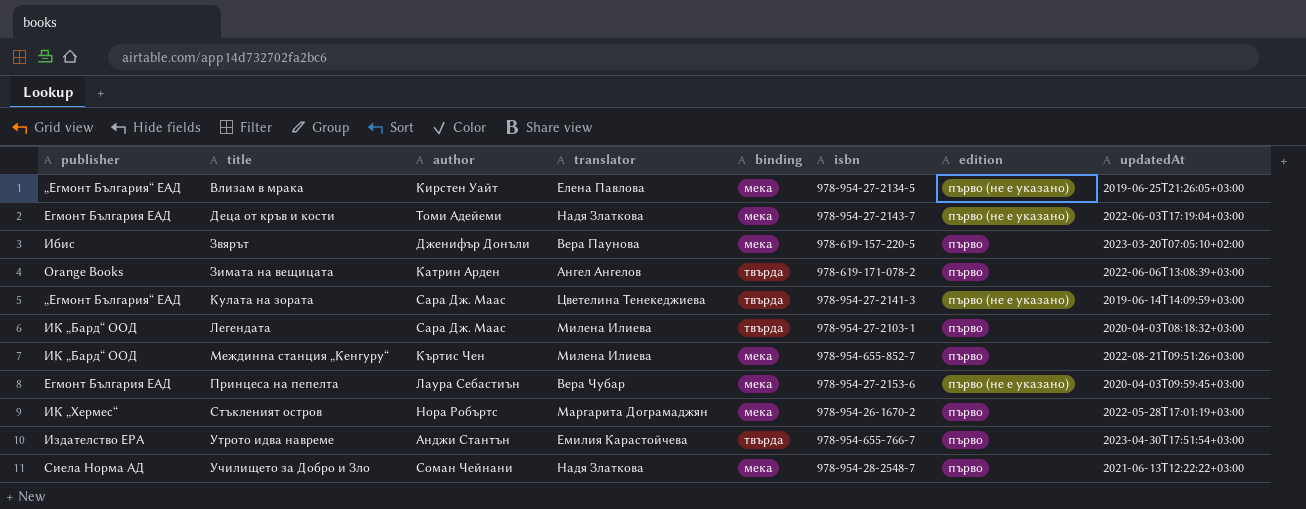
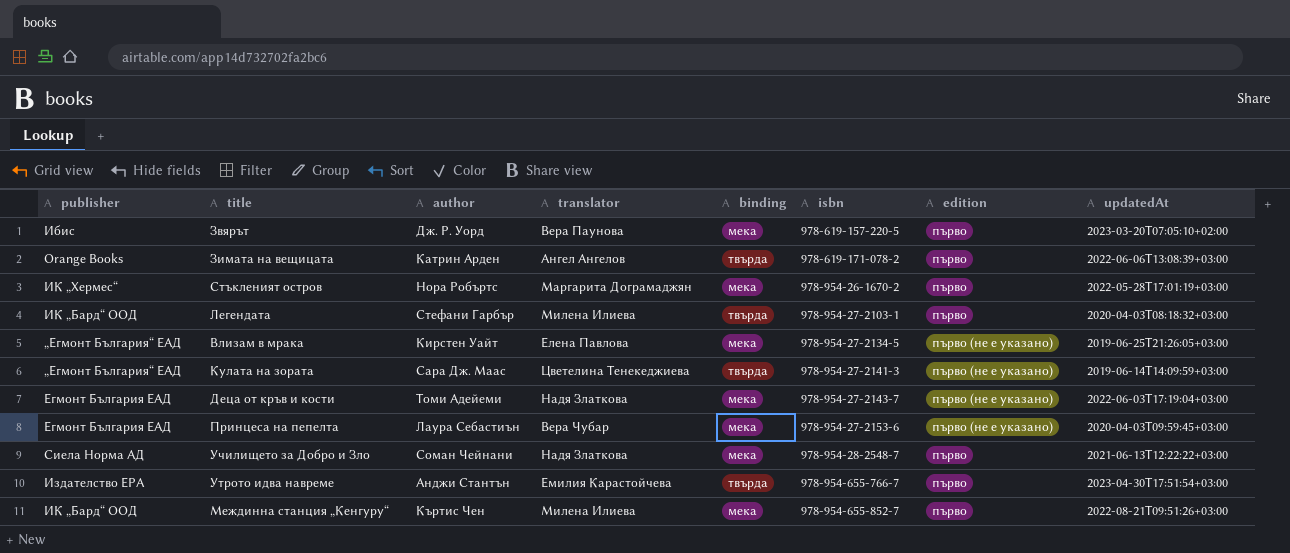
row order: title ascending -> isbn ascending
Звярът | author: Дженифър Донъли -> Дж. Р. Уорд
Легендата | author: Сара Дж. Маас -> Стефани Гарбър

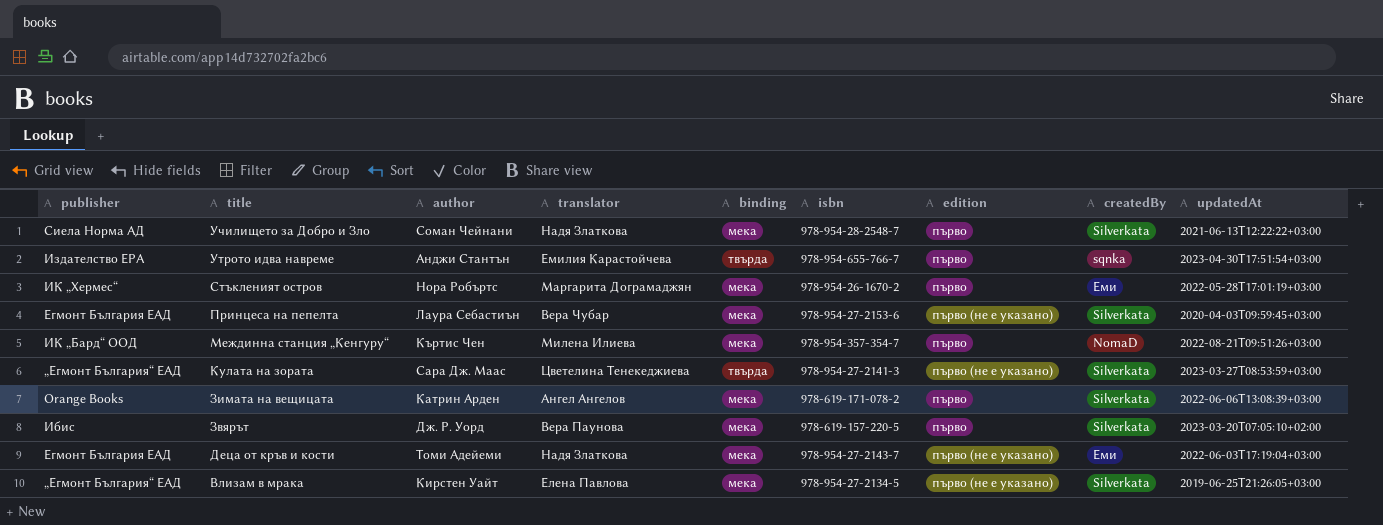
row order: isbn ascending -> title descending
column createdBy | position: none -> 8
row Легендата: ИК „Бард“ ООД | Стефани Гарбър | Милена Илиева | твърда | 978-954-27-2103-1 | първо | 2020-04-03T08:18:32+03:00 -> none
Междинна станция „Кенгуру“ | isbn: 978-954-655-852-7 -> 978-954-357-354-7
Кулата на зората | updatedAt: 2019-06-14T14:09:59+03:00 -> 2023-03-27T08:53:59+03:00
Зимата на вещицата | binding: твърда -> мека

